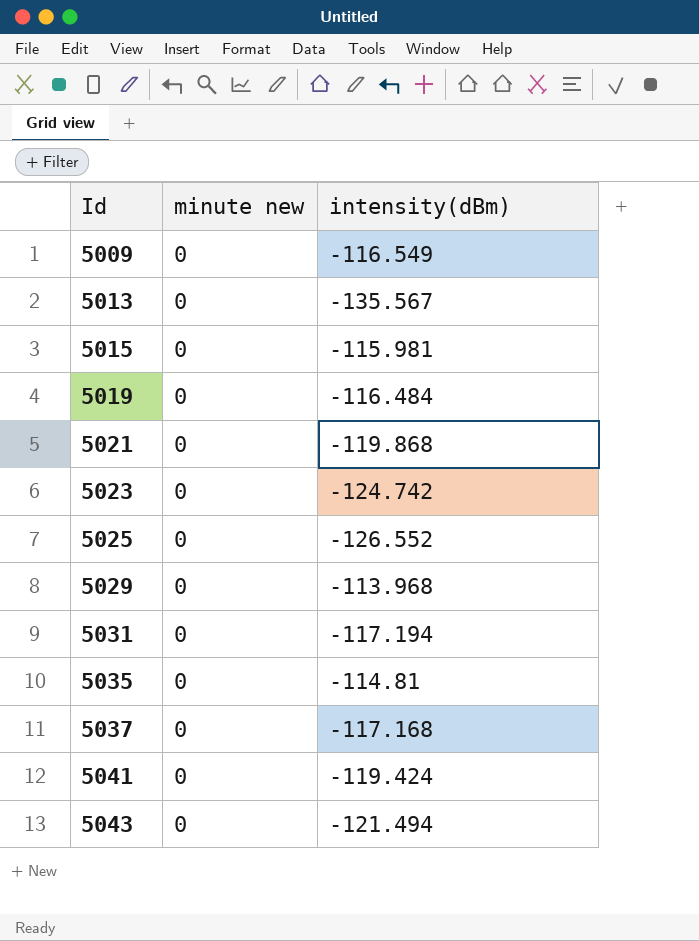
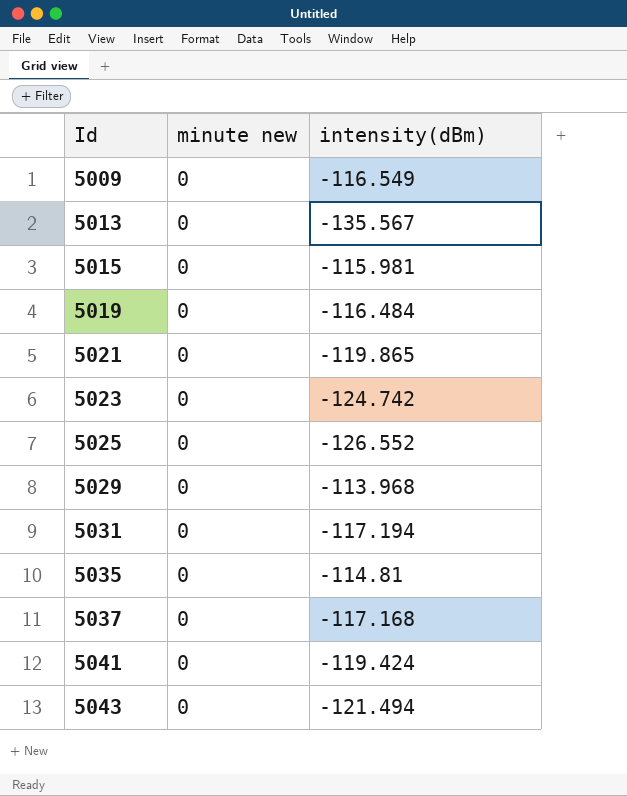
5021 | intensity(dBm): -119.868 -> -119.865

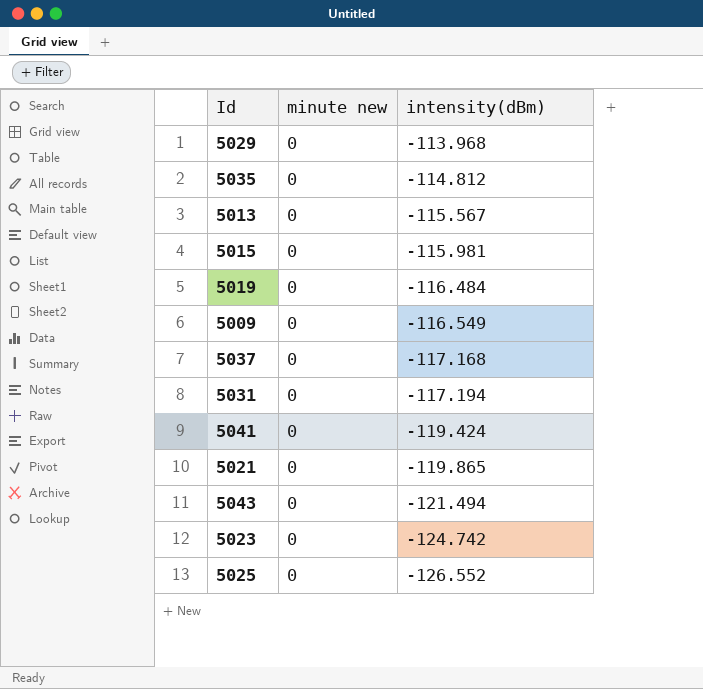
row order: Id ascending -> intensity(dBm) descending
5035 | intensity(dBm): -114.81 -> -114.812
5013 | intensity(dBm): -135.567 -> -115.567

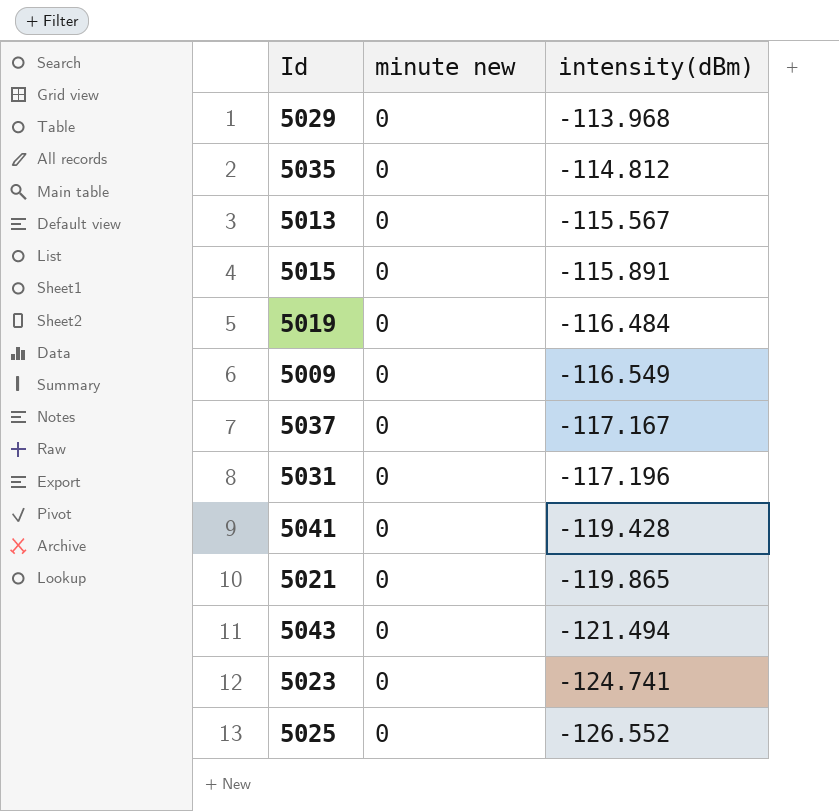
5015 | intensity(dBm): -115.981 -> -115.891
5037 | intensity(dBm): -117.168 -> -117.167
5031 | intensity(dBm): -117.194 -> -117.196
5041 | intensity(dBm): -119.424 -> -119.428
5023 | intensity(dBm): -124.742 -> -124.741

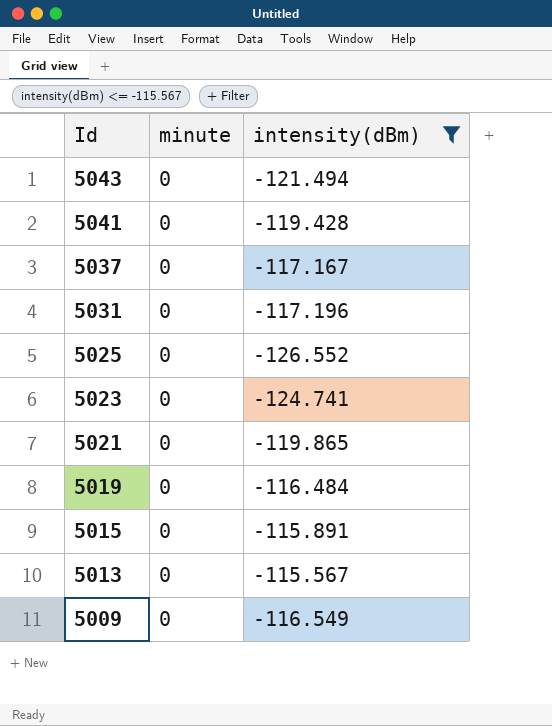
filter: none -> intensity(dBm) <= -115.567
row order: intensity(dBm) descending -> Id descending
column name: minute new -> minute

